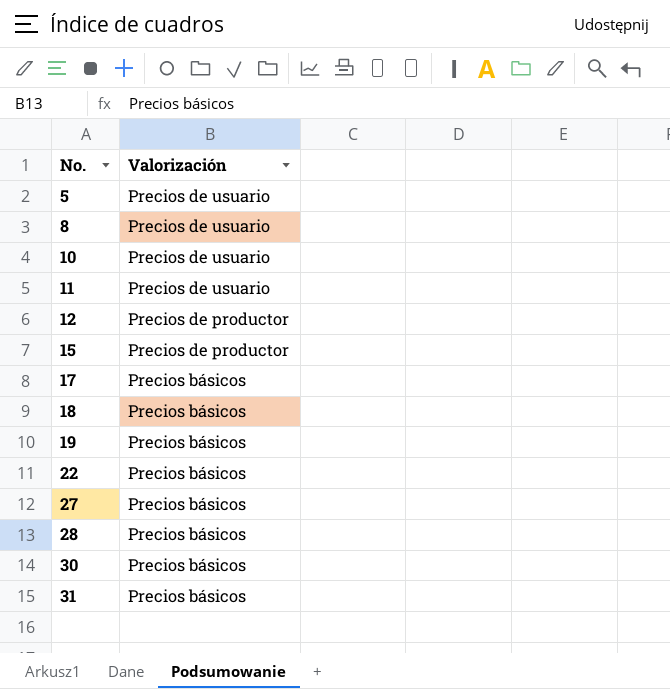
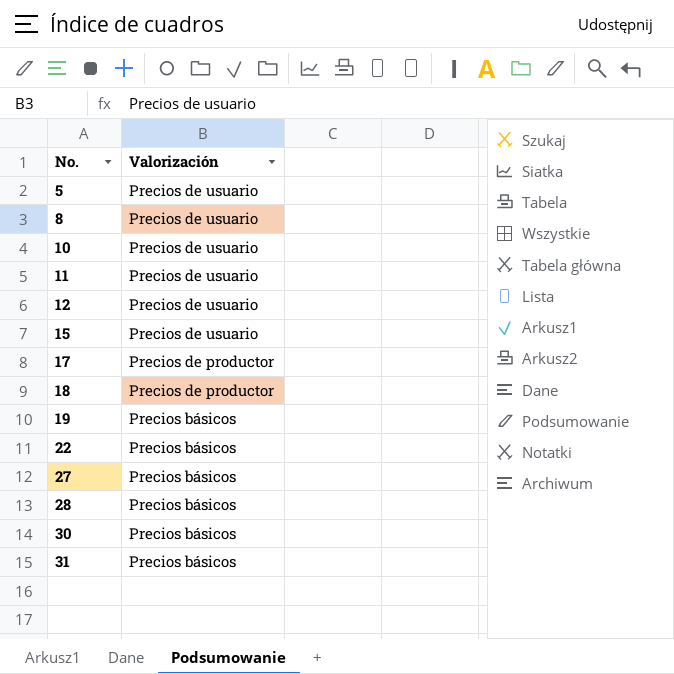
12 | Valorización: Precios de productor -> Precios de usuario
15 | Valorización: Precios de productor -> Precios de usuario
17 | Valorización: Precios básicos -> Precios de productor
18 | Valorización: Precios básicos -> Precios de productor

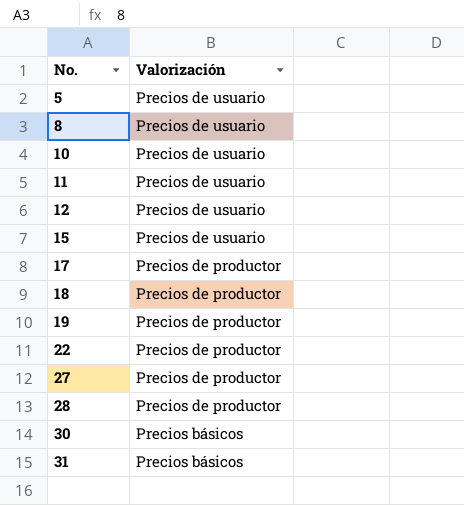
19 | Valorización: Precios básicos -> Precios de productor
22 | Valorización: Precios básicos -> Precios de productor
27 | Valorización: Precios básicos -> Precios de productor
28 | Valorización: Precios básicos -> Precios de productor

